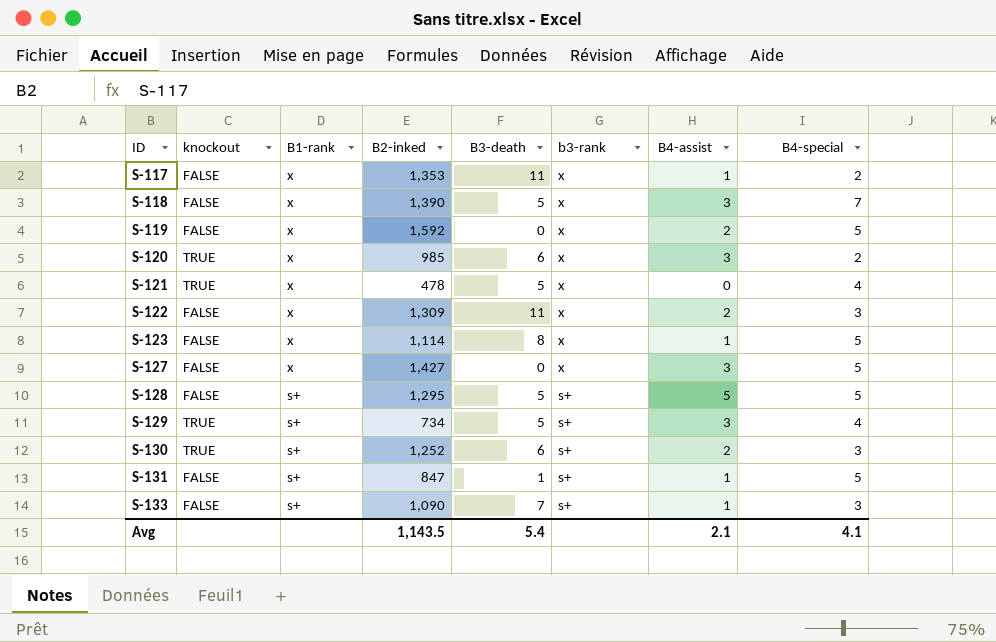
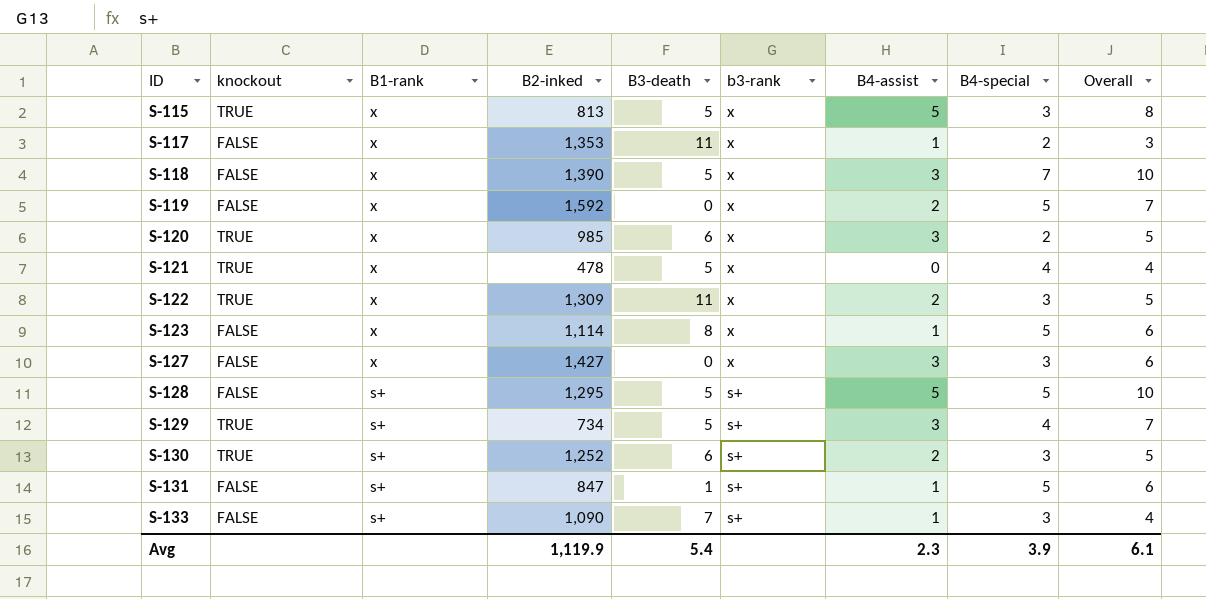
column Overall | formula: none -> [B4-assist] + [B4-special]
row S-115: none -> TRUE | x | 813 | 5 | x | 5 | 3 | 8
S-122 | knockout: FALSE -> TRUE
S-127 | B4-special: 5 -> 3
Avg | B2-inked: 1,143.5 -> 1,119.9
Avg | B4-assist: 2.1 -> 2.3
Avg | B4-special: 4.1 -> 3.9

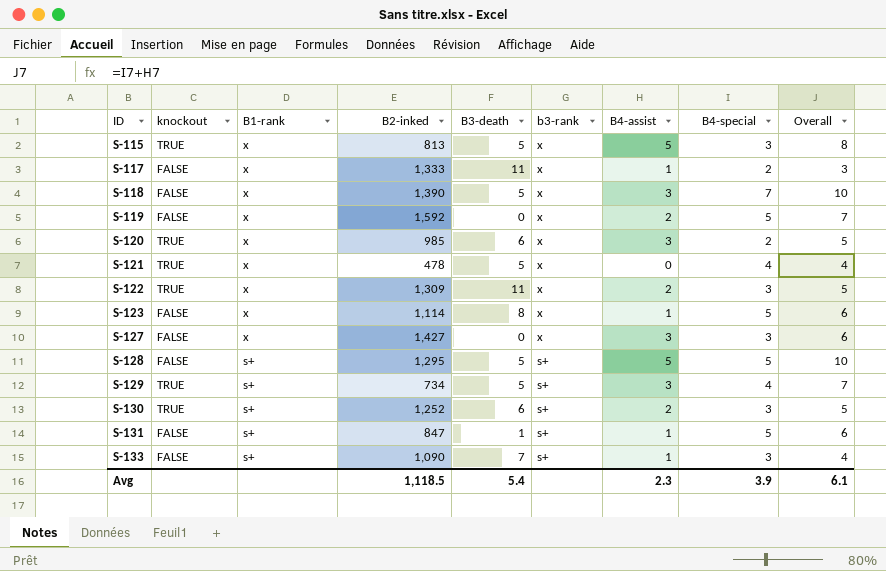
S-117 | B2-inked: 1,353 -> 1,333
Avg | B2-inked: 1,119.9 -> 1,118.5

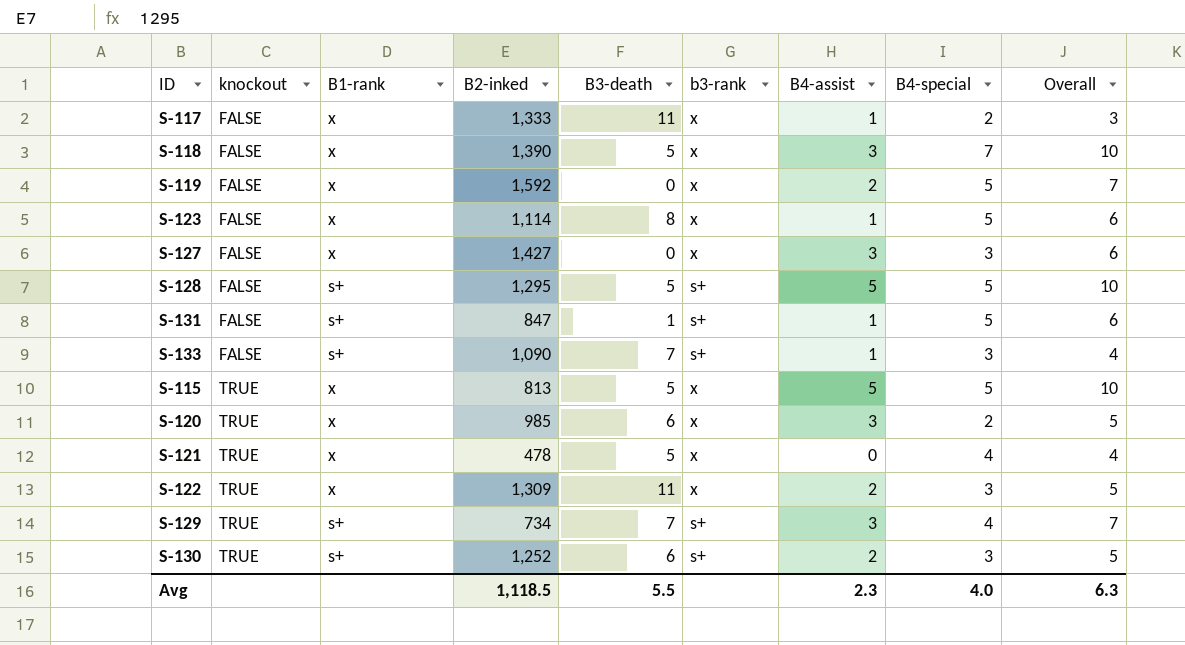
row order: ID ascending -> knockout ascending
S-115 | B4-special: 3 -> 5
S-115 | Overall: 8 -> 10
S-129 | B3-death: 5 -> 7
Avg | B3-death: 5.4 -> 5.5
Avg | B4-special: 3.9 -> 4.0
Avg | Overall: 6.1 -> 6.3

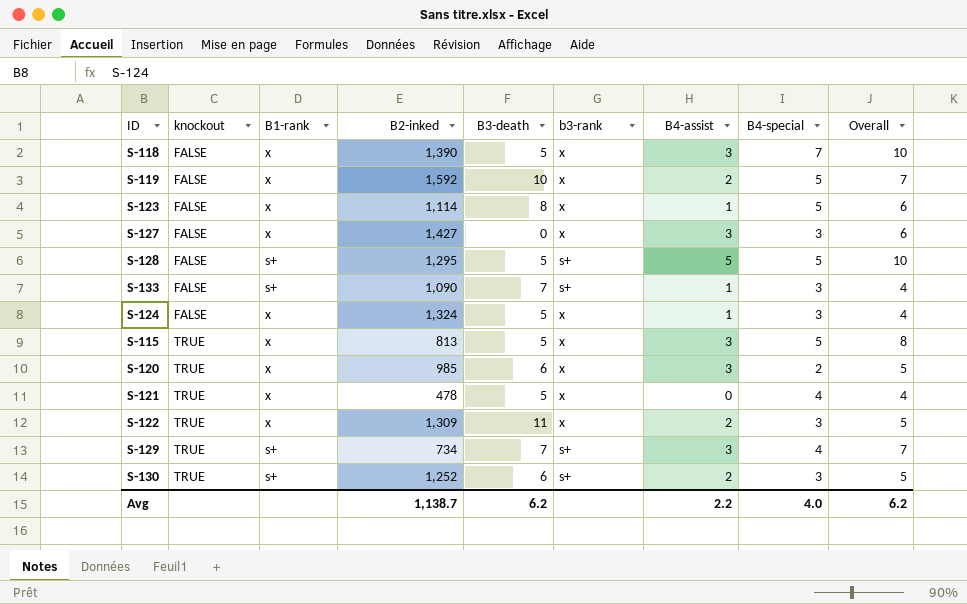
row S-117: FALSE | x | 1,333 | 11 | x | 1 | 2 | 3 -> none
row S-131: FALSE | s+ | 847 | 1 | s+ | 1 | 5 | 6 -> none
S-119 | B3-death: 0 -> 10
row S-124: none -> FALSE | x | 1,324 | 5 | x | 1 | 3 | 4
S-115 | B4-assist: 5 -> 3
S-115 | Overall: 10 -> 8
Avg | B2-inked: 1,118.5 -> 1,138.7
Avg | B3-death: 5.5 -> 6.2
Avg | B4-assist: 2.3 -> 2.2
Avg | Overall: 6.3 -> 6.2

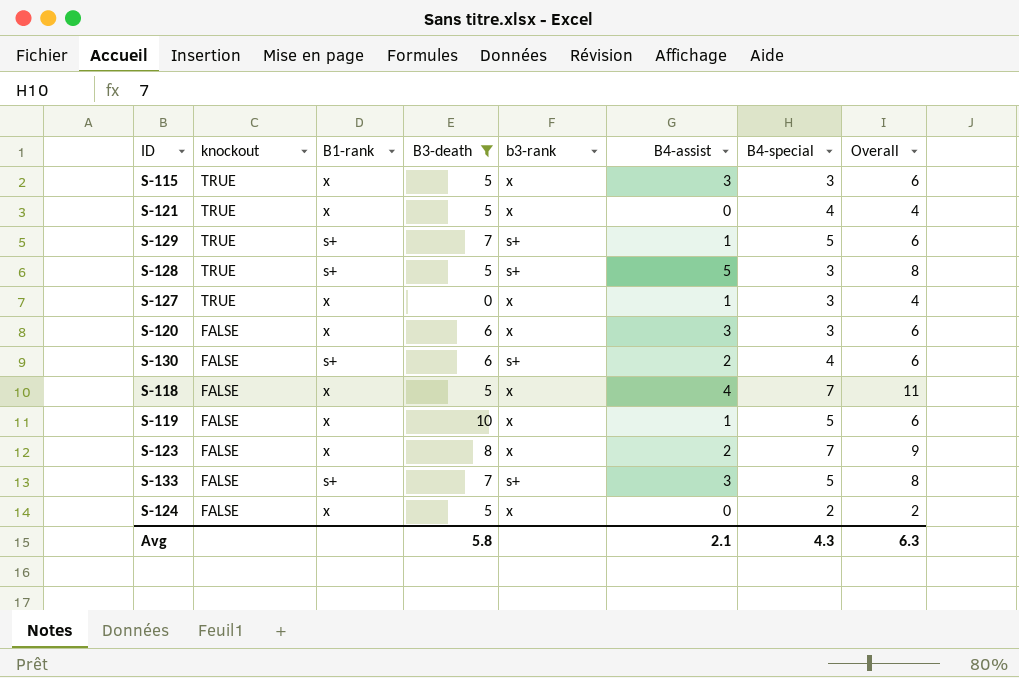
filter: none -> B3-death != 11
row order: knockout ascending -> knockout descending
column B2-inked | position: 4 -> none
S-115 | B4-special: 5 -> 3
S-115 | Overall: 8 -> 6
S-129 | B4-assist: 3 -> 1
S-129 | B4-special: 4 -> 5
S-129 | Overall: 7 -> 6
S-128 | knockout: FALSE -> TRUE
S-128 | B4-special: 5 -> 3
S-128 | Overall: 10 -> 8
S-127 | knockout: FALSE -> TRUE
S-127 | B4-assist: 3 -> 1
S-127 | Overall: 6 -> 4
S-120 | knockout: TRUE -> FALSE
S-120 | B4-special: 2 -> 3
S-120 | Overall: 5 -> 6
S-130 | knockout: TRUE -> FALSE
S-130 | B4-special: 3 -> 4
S-130 | Overall: 5 -> 6
S-118 | B4-assist: 3 -> 4
S-118 | Overall: 10 -> 11
S-119 | B4-assist: 2 -> 1
S-119 | Overall: 7 -> 6
S-123 | B4-assist: 1 -> 2
S-123 | B4-special: 5 -> 7
S-123 | Overall: 6 -> 9
S-133 | B4-assist: 1 -> 3
S-133 | B4-special: 3 -> 5
S-133 | Overall: 4 -> 8
S-124 | B4-assist: 1 -> 0
S-124 | B4-special: 3 -> 2
S-124 | Overall: 4 -> 2
Avg | B3-death: 6.2 -> 5.8
Avg | B4-assist: 2.2 -> 2.1
Avg | B4-special: 4.0 -> 4.3
Avg | Overall: 6.2 -> 6.3

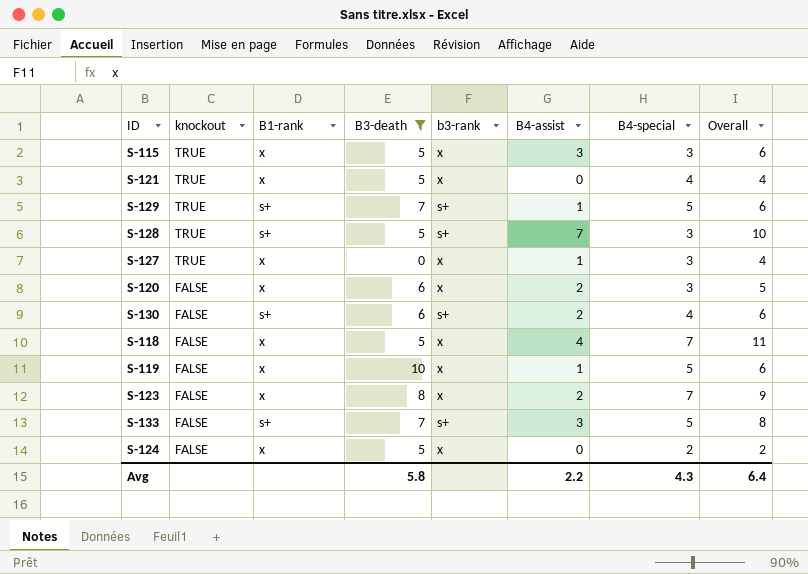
S-128 | B4-assist: 5 -> 7
S-128 | Overall: 8 -> 10
S-120 | B4-assist: 3 -> 2
S-120 | Overall: 6 -> 5
Avg | B4-assist: 2.1 -> 2.2
Avg | Overall: 6.3 -> 6.4

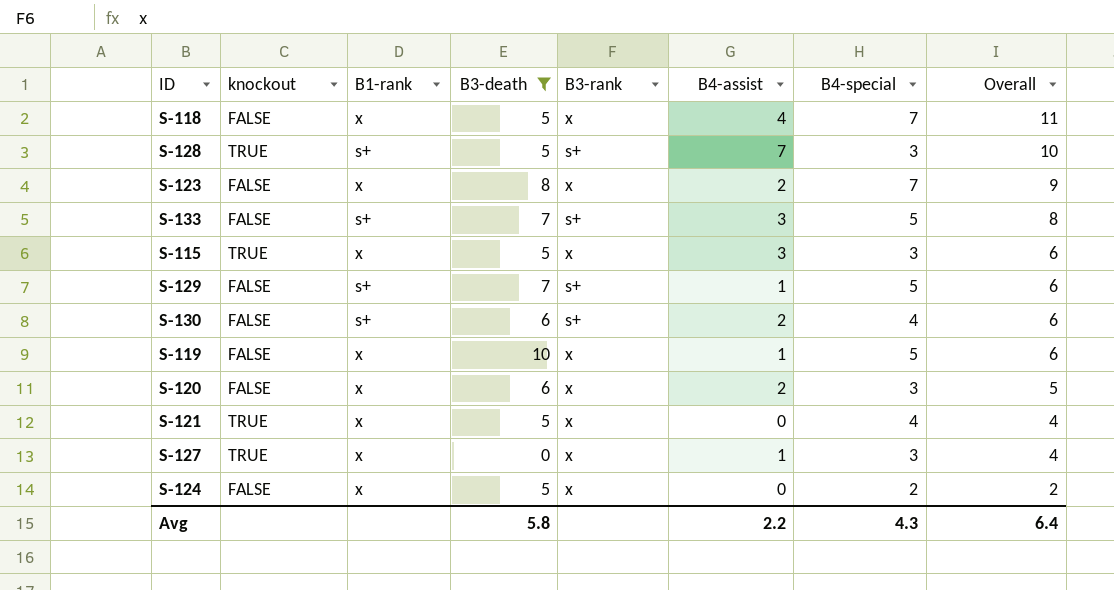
row order: knockout descending -> Overall descending
column name: b3-rank -> B3-rank
S-129 | knockout: TRUE -> FALSE

